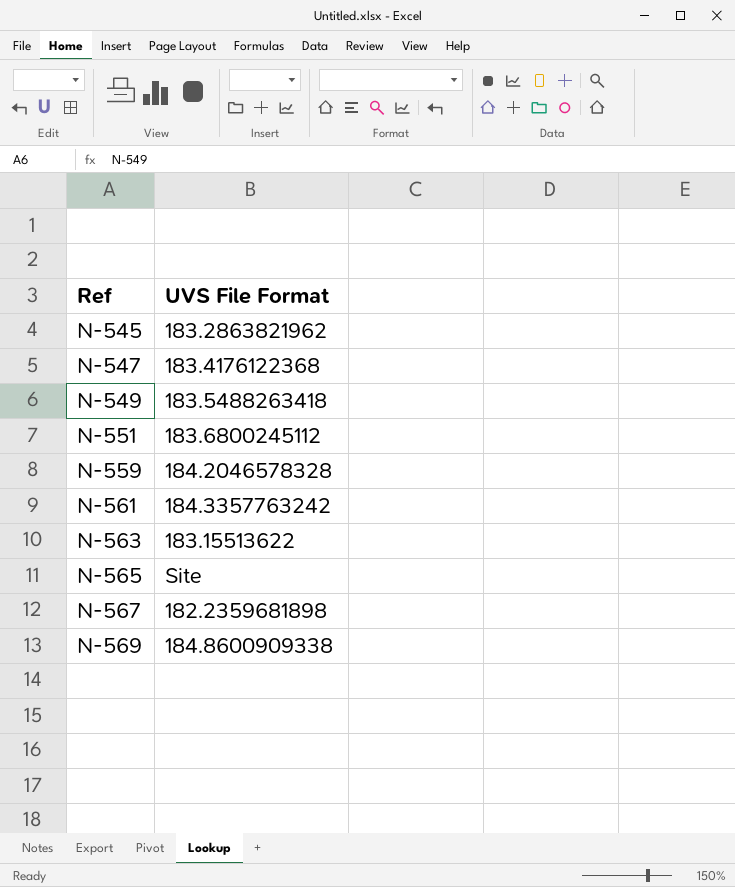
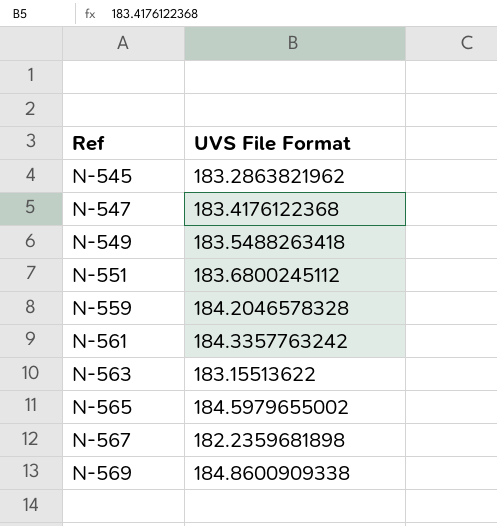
N-565 | UVS File Format: Site -> 184.5979655002

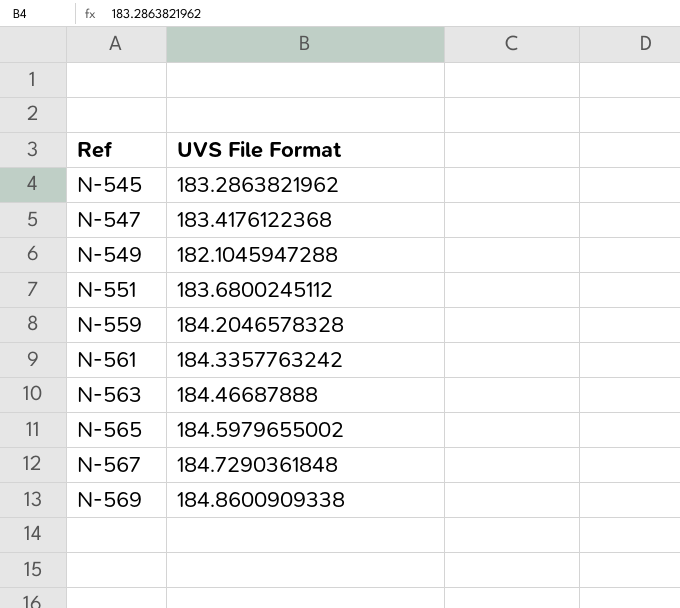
N-549 | UVS File Format: 183.5488263418 -> 182.1045947288
N-563 | UVS File Format: 183.15513622 -> 184.46687888
N-567 | UVS File Format: 182.2359681898 -> 184.7290361848

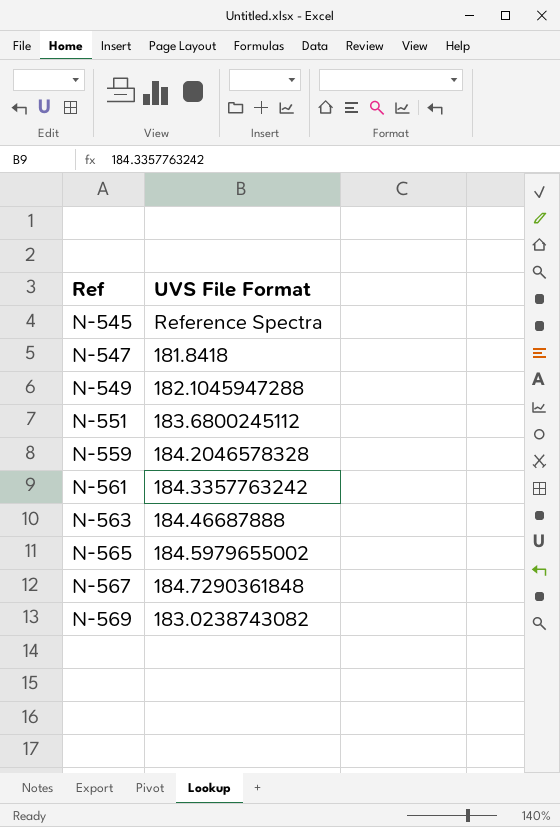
N-545 | UVS File Format: 183.2863821962 -> Reference Spectra
N-547 | UVS File Format: 183.4176122368 -> 181.8418
N-569 | UVS File Format: 184.8600909338 -> 183.0238743082

